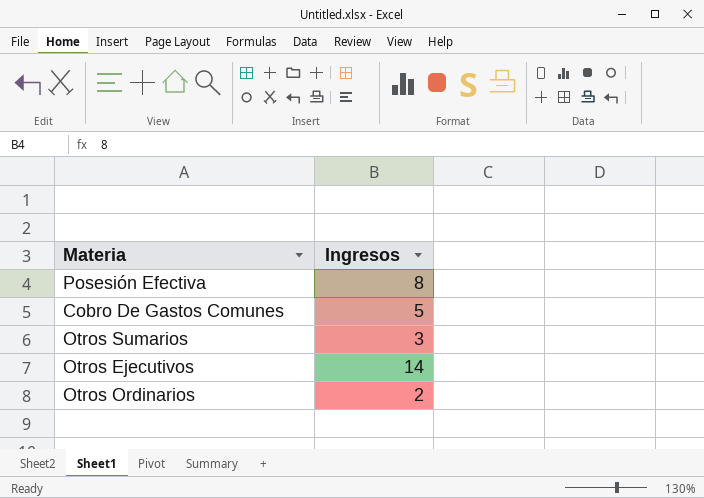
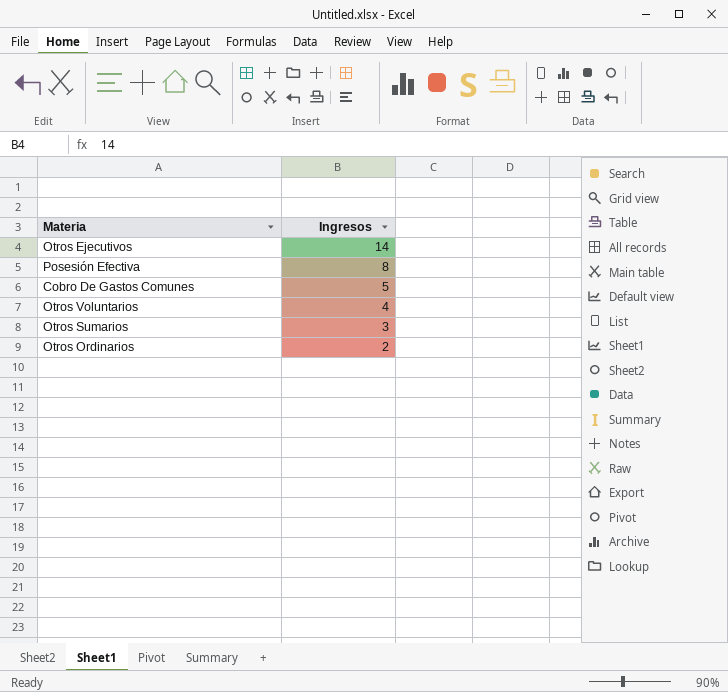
row order: none -> Ingresos descending
row Otros Voluntarios: none -> 4

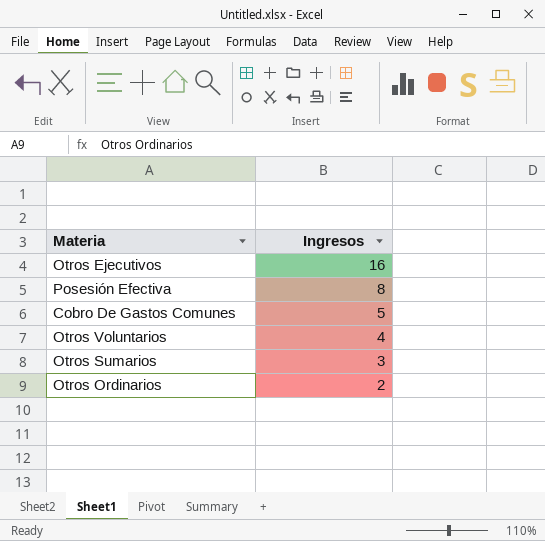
Otros Ejecutivos | Ingresos: 14 -> 16

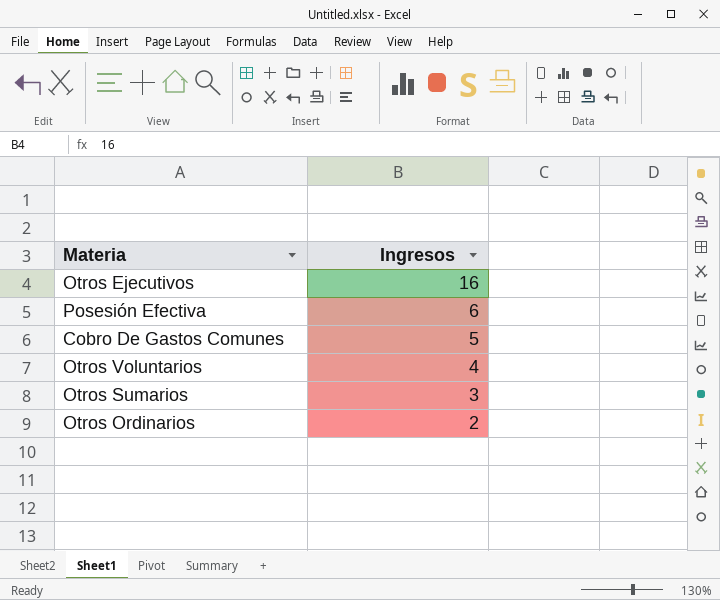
Posesión Efectiva | Ingresos: 8 -> 6

